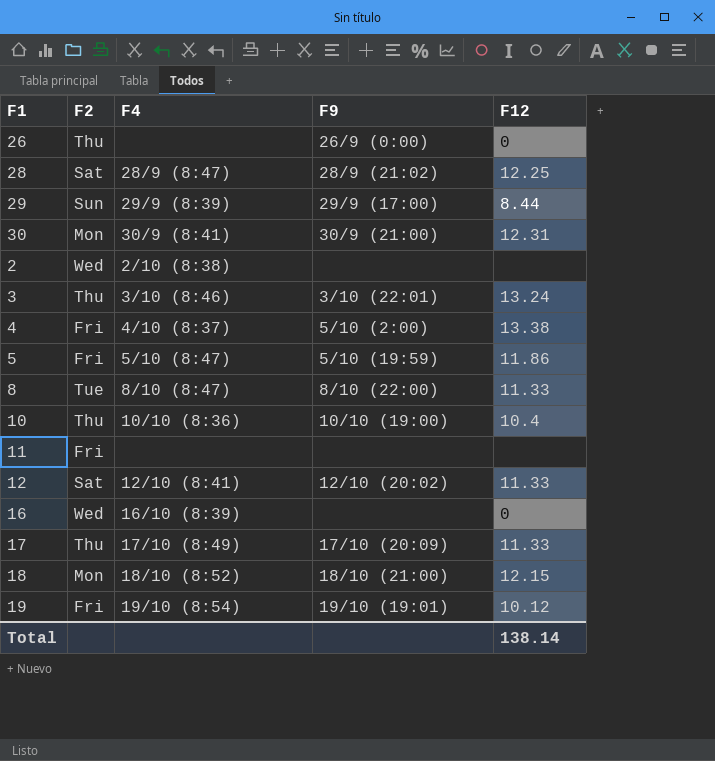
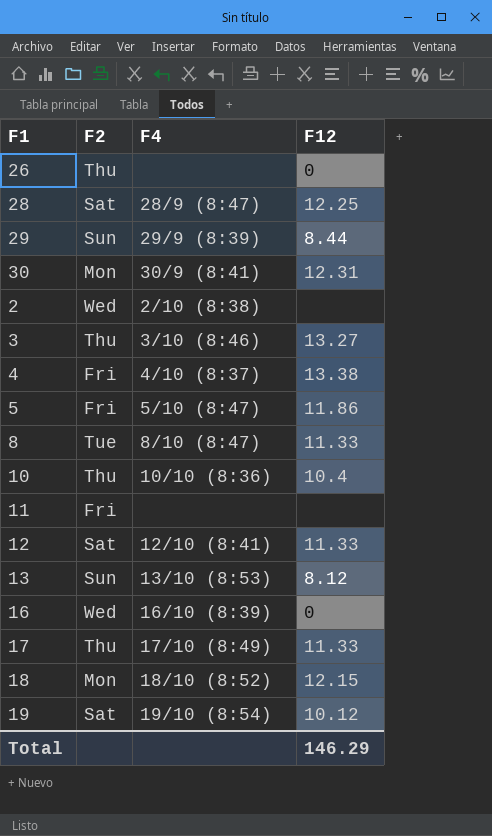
column F9 | position: 4 -> none
3 | F12: 13.24 -> 13.27
row 13: none -> Sun | 13/10 (8:53) | 8.12
19 | F2: Fri -> Sat
Total | F12: 138.14 -> 146.29

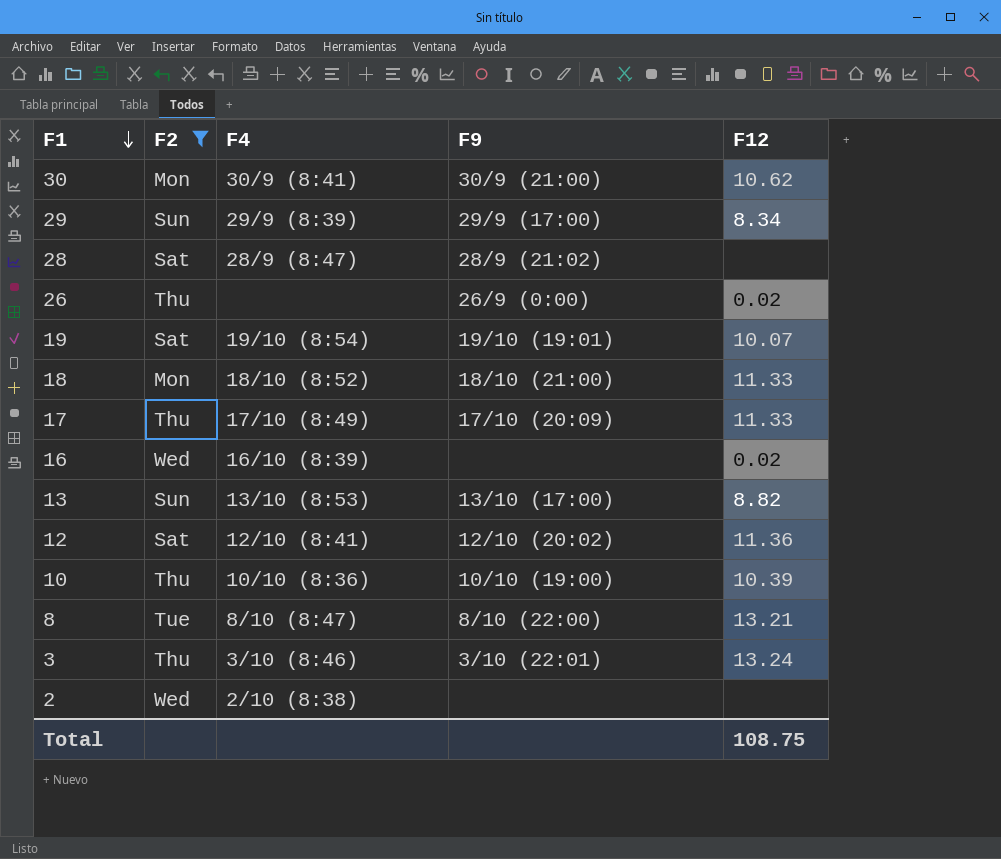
filter: none -> F2 != Fri
row order: none -> F1 descending
column F9 | position: none -> 4
30 | F12: 12.31 -> 10.62
29 | F12: 8.44 -> 8.34
28 | F12: 12.25 -> none
26 | F12: 0 -> 0.02
19 | F12: 10.12 -> 10.07
18 | F12: 12.15 -> 11.33
16 | F12: 0 -> 0.02
13 | F12: 8.12 -> 8.82
12 | F12: 11.33 -> 11.36
10 | F12: 10.4 -> 10.39
8 | F12: 11.33 -> 13.21
3 | F12: 13.27 -> 13.24
Total | F12: 146.29 -> 108.75

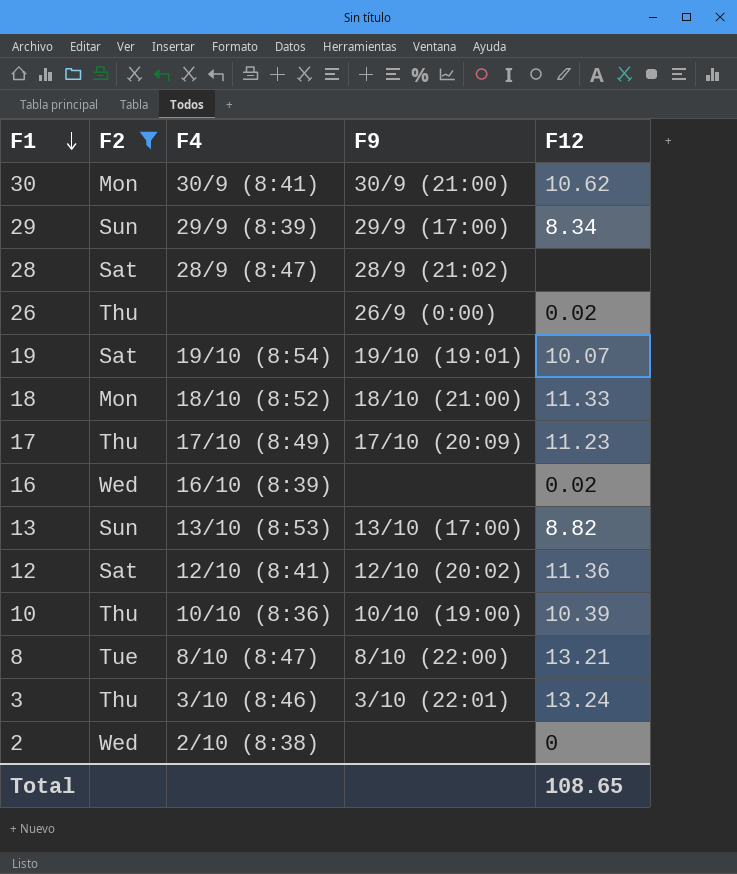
17 | F12: 11.33 -> 11.23
2 | F12: none -> 0
Total | F12: 108.75 -> 108.65

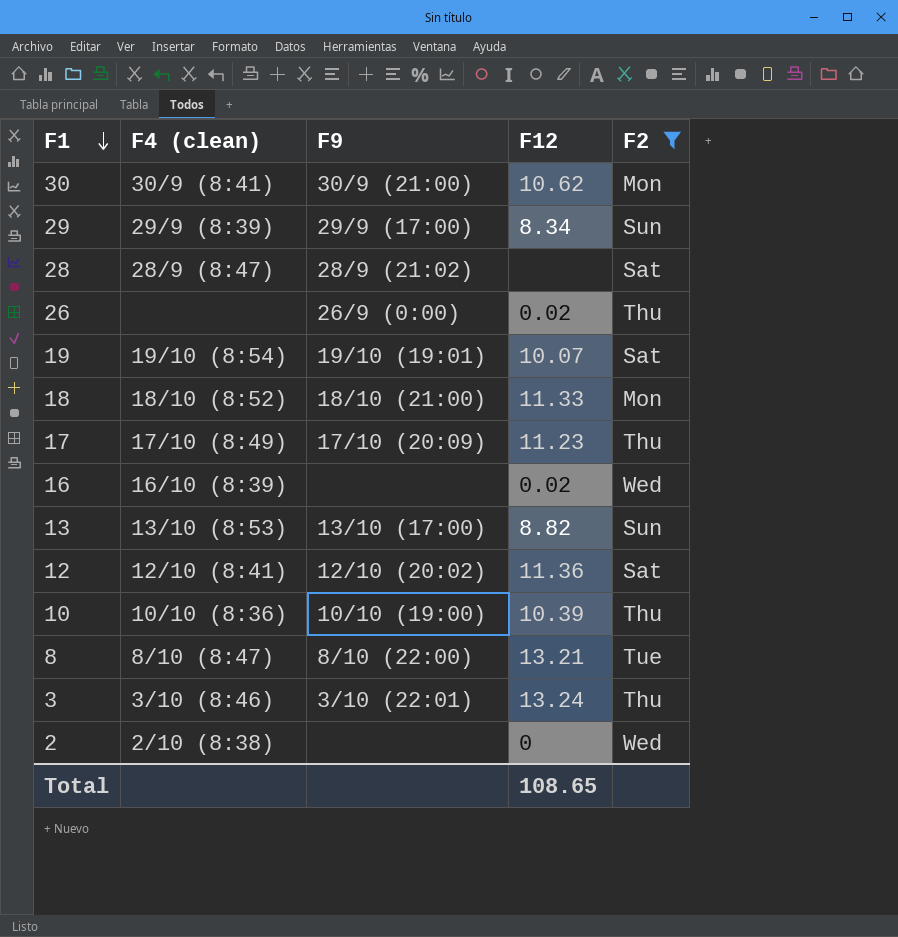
column name: F4 -> F4 (clean)
column F2 | position: 2 -> 5

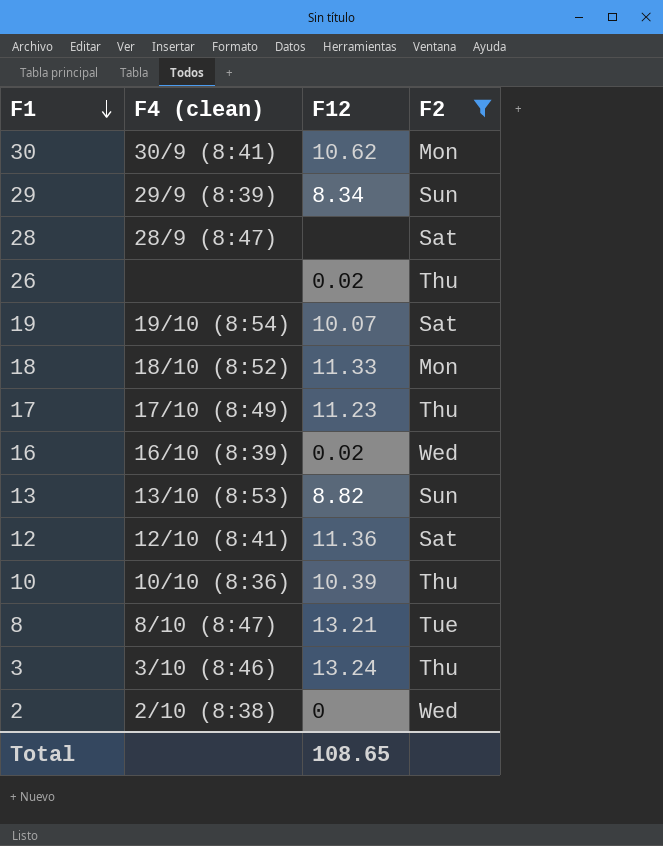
column F9 | position: 3 -> none

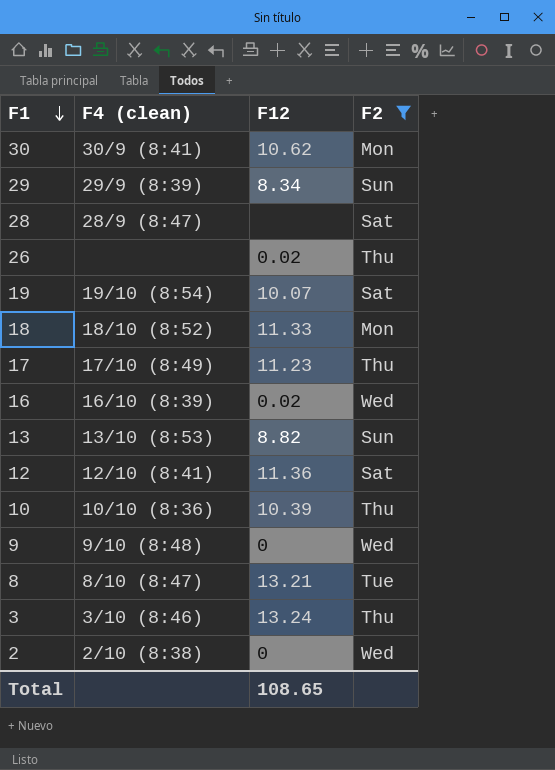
row 9: none -> 9/10 (8:48) | 0 | Wed

